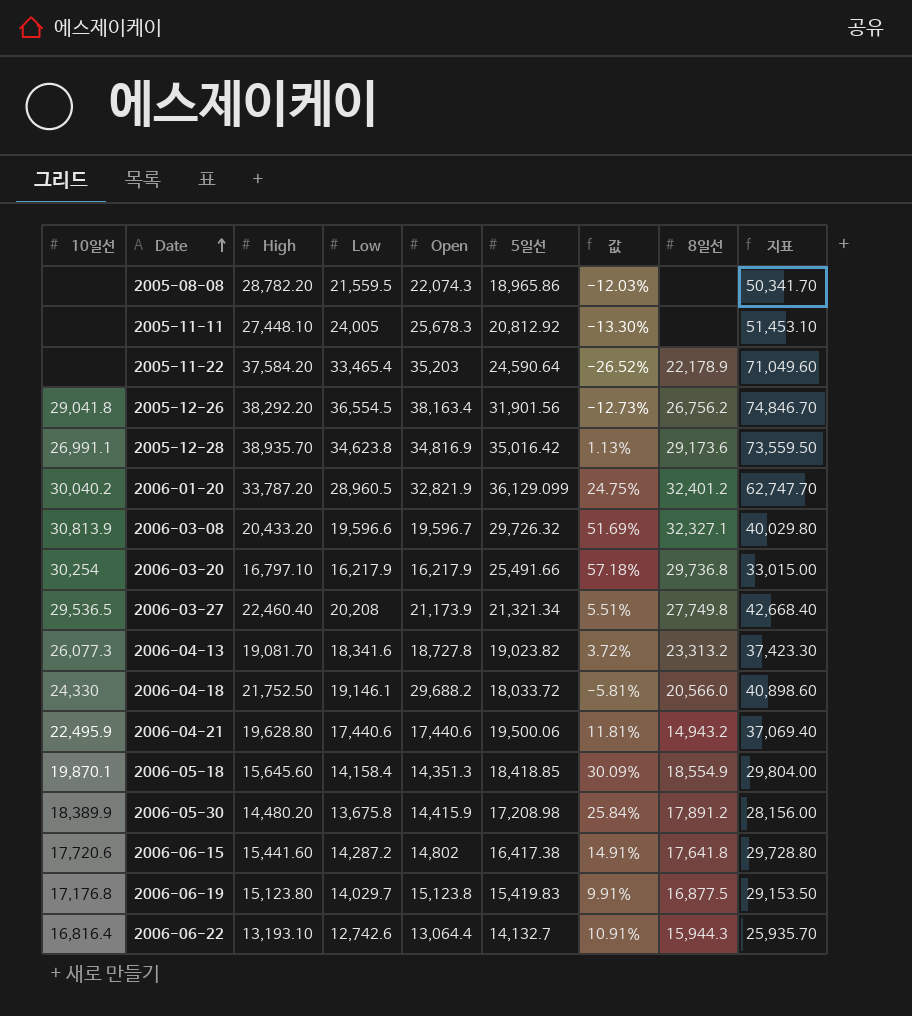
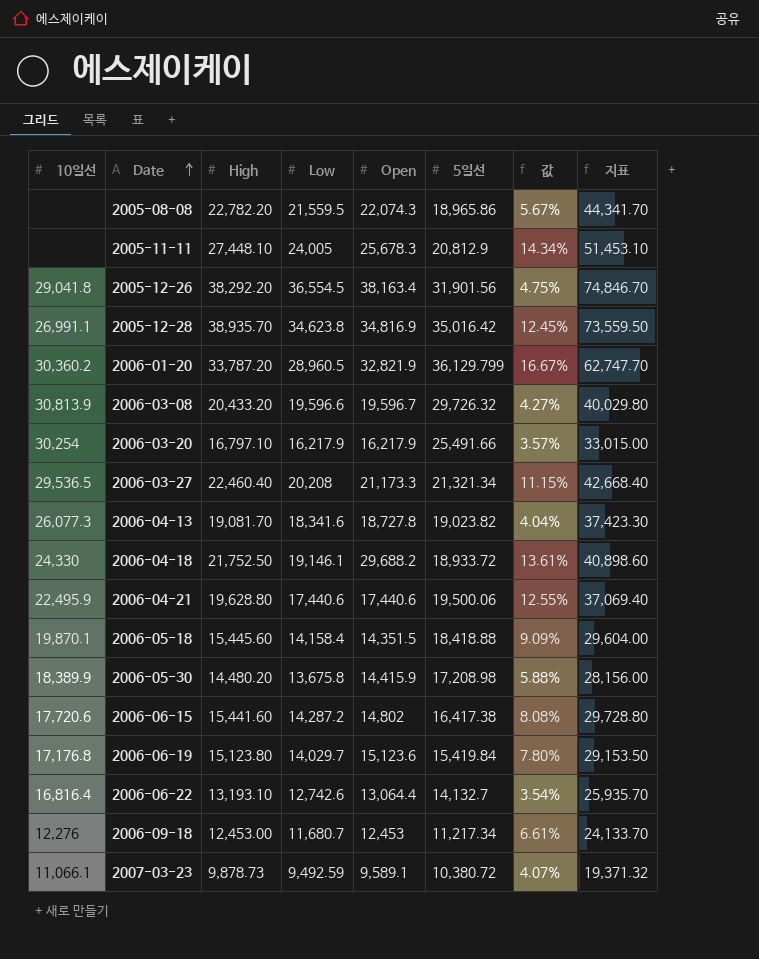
column 8일선 | position: 8 -> none
column 값 | formula: ([5일선] - [Low]) / [Low] -> ([High] - [Low]) / [Low]
row 2005-11-22: none | 37,584.20 | 33,465.4 | 35,203 | 24,590.64 | -26.52% | 22,178.9 | 71,049.60 -> none
2005-08-08 | High: 28,782.20 -> 22,782.20
2005-08-08 | 지표: 50,341.70 -> 44,341.70
2005-11-11 | 5일선: 20,812.92 -> 20,812.9
2006-01-20 | 10일선: 30,040.2 -> 30,360.2
2006-01-20 | 5일선: 36,129.099 -> 36,129.799
2006-03-27 | Open: 21,173.9 -> 21,173.3
2006-04-18 | 5일선: 18,033.72 -> 18,933.72
2006-05-18 | High: 15,645.60 -> 15,445.60
2006-05-18 | Open: 14,351.3 -> 14,351.5
2006-05-18 | 5일선: 18,418.85 -> 18,418.88
2006-05-18 | 지표: 29,804.00 -> 29,604.00
2006-06-19 | Open: 15,123.8 -> 15,123.6
2006-06-19 | 5일선: 15,419.83 -> 15,419.84
row 2006-09-18: none -> 12,276 | 12,453.00 | 11,680.7 | 12,453 | 11,217.34 | 6.61% | 24,133.70
row 2007-03-23: none -> 11,066.1 | 9,878.73 | 9,492.59 | 9,589.1 | 10,380.72 | 4.07% | 19,371.32

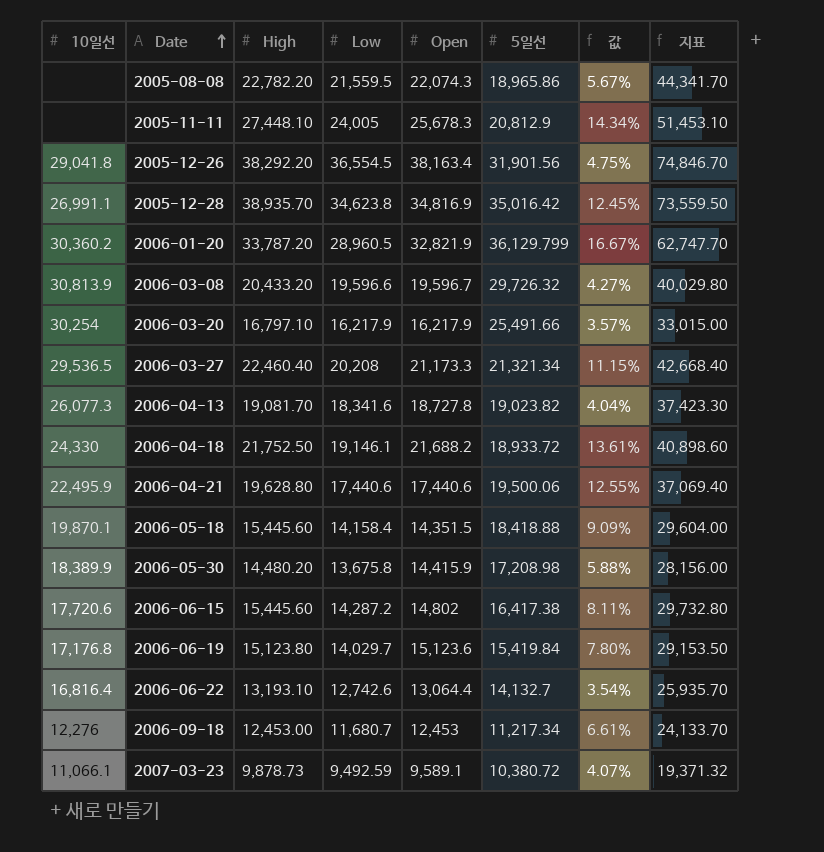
2006-04-18 | Open: 29,688.2 -> 21,688.2
2006-06-15 | High: 15,441.60 -> 15,445.60
2006-06-15 | 값: 8.08% -> 8.11%
2006-06-15 | 지표: 29,728.80 -> 29,732.80

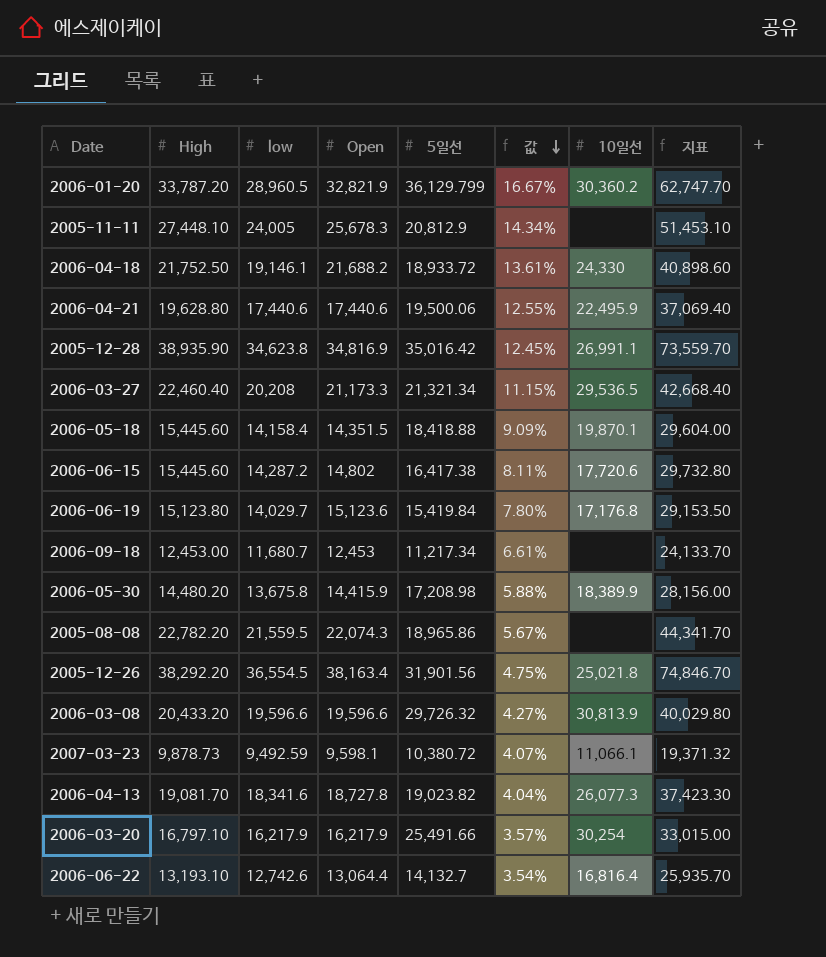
row order: Date ascending -> 값 descending
column name: Low -> low
column 10일선 | position: 1 -> 7
2005-12-28 | High: 38,935.70 -> 38,935.90
2005-12-28 | 지표: 73,559.50 -> 73,559.70
2006-09-18 | 10일선: 12,276 -> none
2005-12-26 | 10일선: 29,041.8 -> 25,021.8
2006-03-08 | Open: 19,596.7 -> 19,596.6
2007-03-23 | Open: 9,589.1 -> 9,598.1

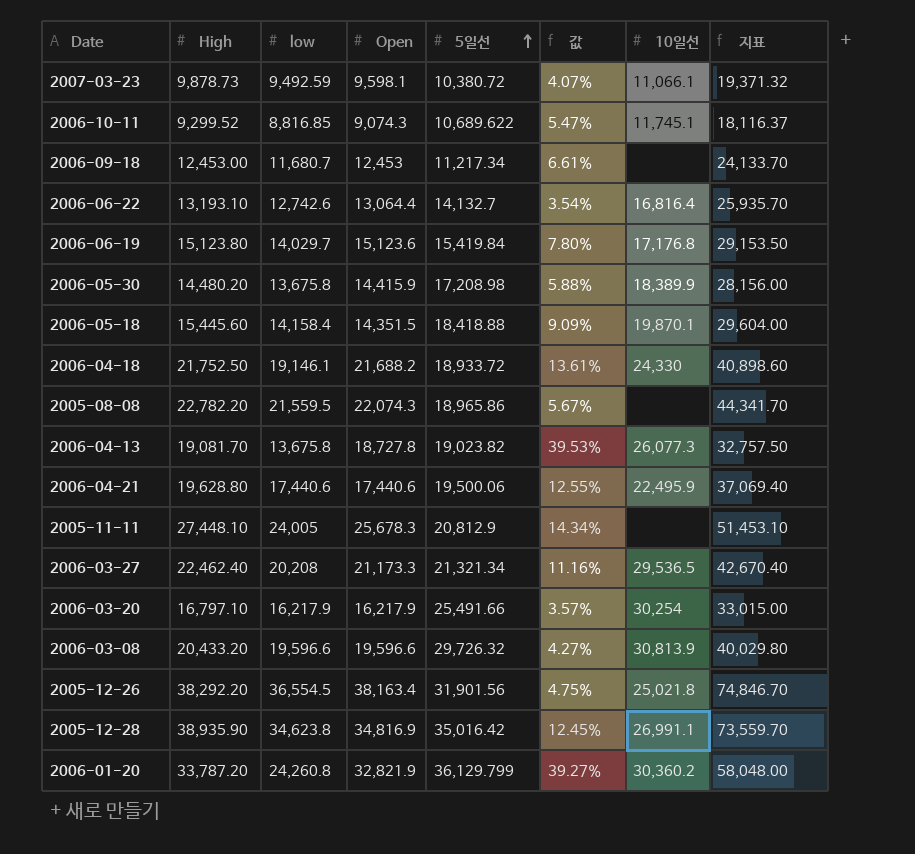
row order: 값 descending -> 5일선 ascending
row 2006-06-15: 15,445.60 | 14,287.2 | 14,802 | 16,417.38 | 8.11% | 17,720.6 | 29,732.80 -> none
row 2006-10-11: none -> 9,299.52 | 8,816.85 | 9,074.3 | 10,689.622 | 5.47% | 11,745.1 | 18,116.37
2006-04-13 | low: 18,341.6 -> 13,675.8
2006-04-13 | 값: 4.04% -> 39.53%
2006-04-13 | 지표: 37,423.30 -> 32,757.50
2006-03-27 | High: 22,460.40 -> 22,462.40
2006-03-27 | 값: 11.15% -> 11.16%
2006-03-27 | 지표: 42,668.40 -> 42,670.40
2006-01-20 | low: 28,960.5 -> 24,260.8
2006-01-20 | 값: 16.67% -> 39.27%
2006-01-20 | 지표: 62,747.70 -> 58,048.00

